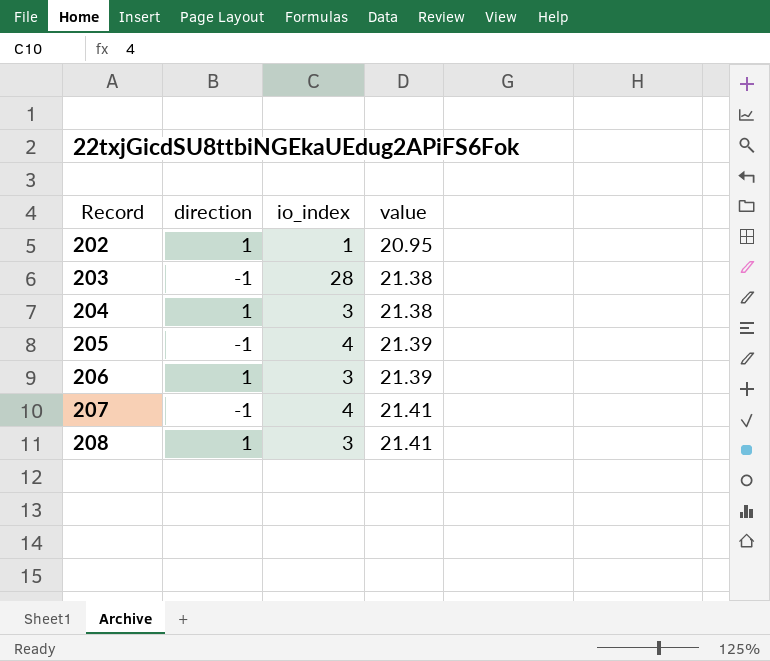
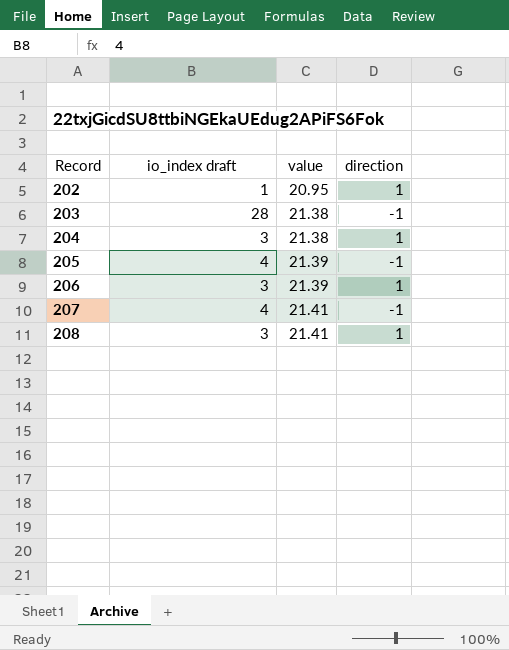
column name: io_index -> io_index draft
column direction | position: 2 -> 4

